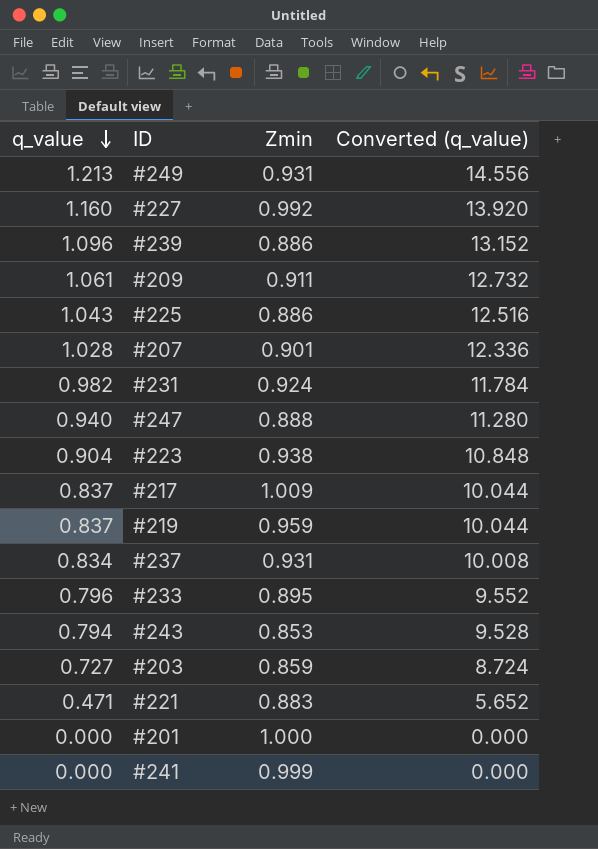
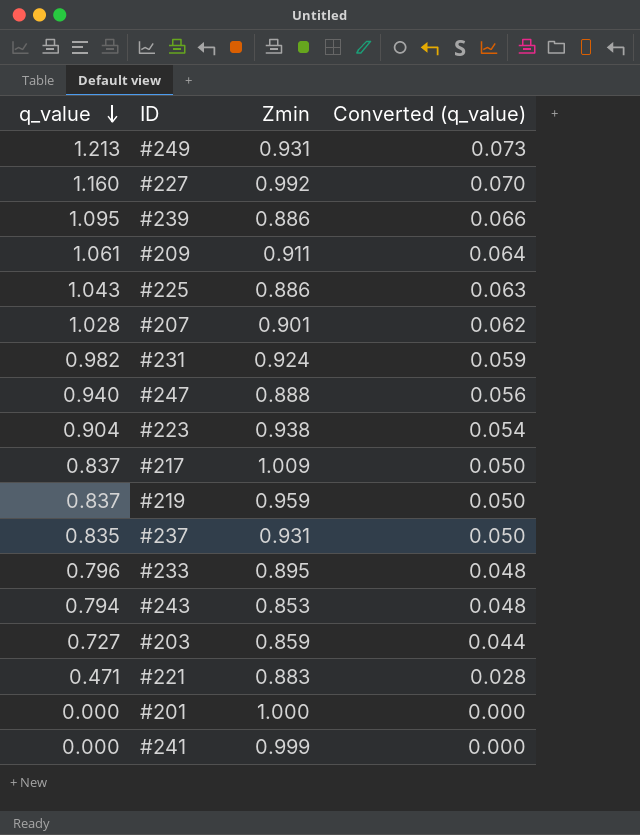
column Converted (q_value) | formula: [q_value] * 12 -> [q_value] * 0.06
#239 | q_value: 1.096 -> 1.095
#237 | q_value: 0.834 -> 0.835

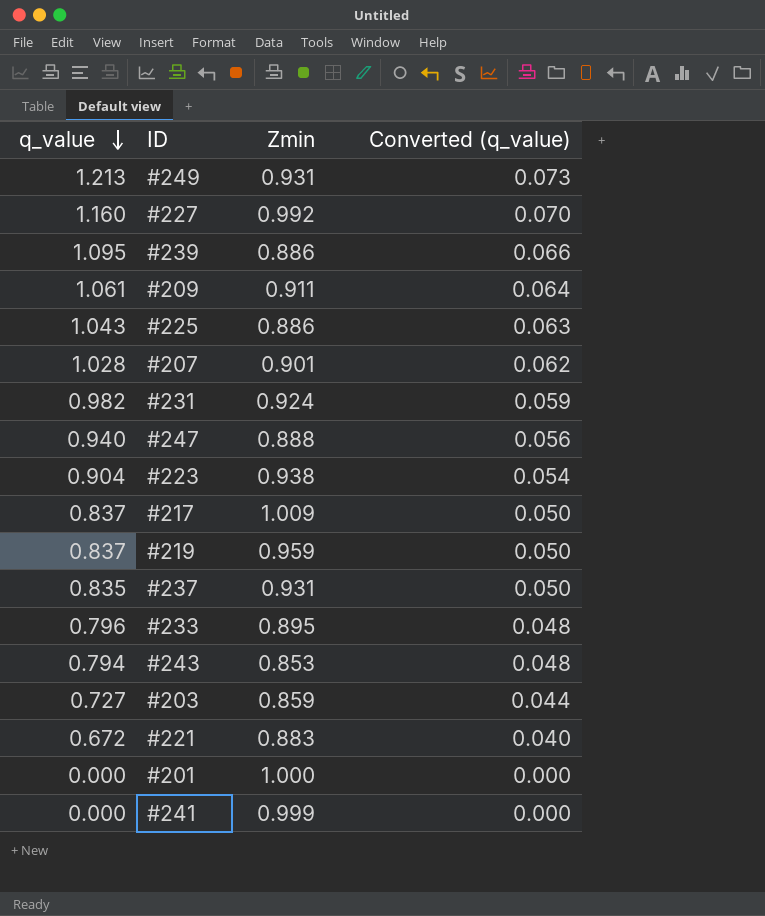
#221 | q_value: 0.471 -> 0.672
#221 | Converted (q_value): 0.028 -> 0.040

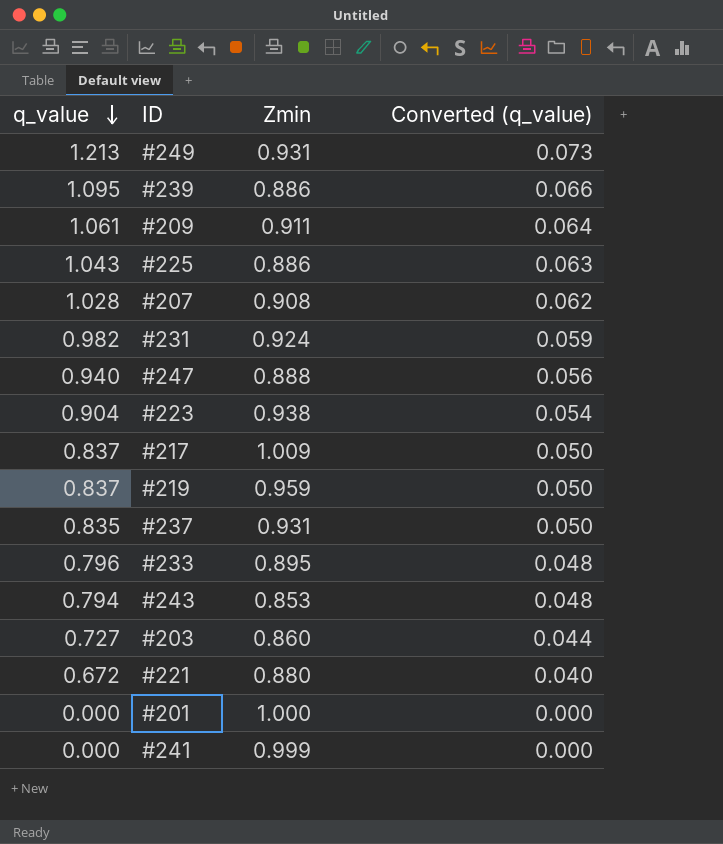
row #227: 1.160 | 0.992 | 0.070 -> none
#207 | Zmin: 0.901 -> 0.908
#203 | Zmin: 0.859 -> 0.860
#221 | Zmin: 0.883 -> 0.880

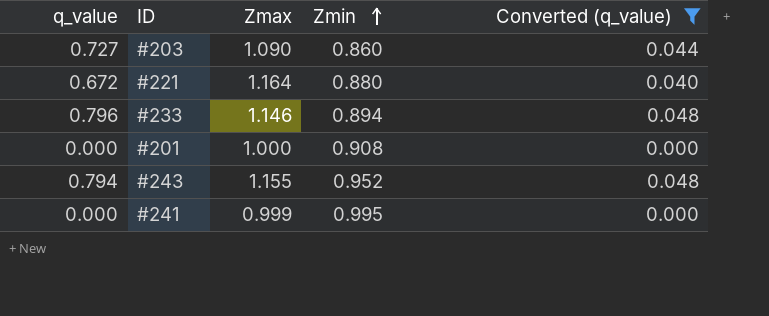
filter: none -> Converted (q_value) <= 0.048
row order: q_value descending -> Zmin ascending
column Zmax | position: none -> 3
#233 | Zmin: 0.895 -> 0.894
#201 | Zmin: 1.000 -> 0.908
#243 | Zmin: 0.853 -> 0.952
#241 | Zmin: 0.999 -> 0.995

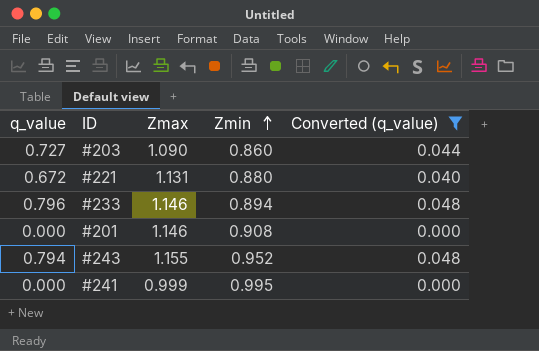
#221 | Zmax: 1.164 -> 1.131
#201 | Zmax: 1.000 -> 1.146

